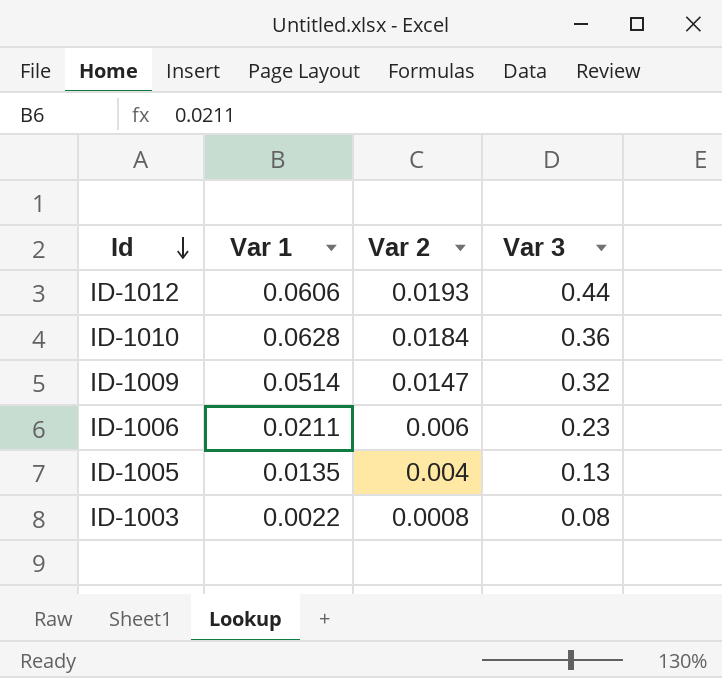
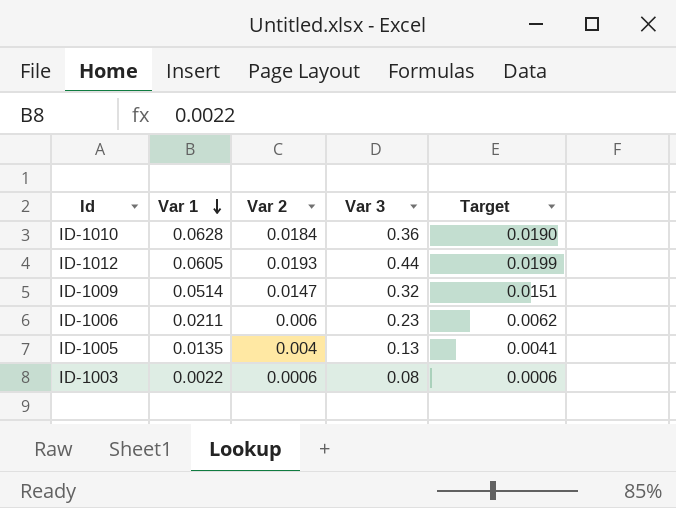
row order: Id descending -> Var 1 descending
column Target | formula: none -> [Var 2] * 1.03
ID-1012 | Var 1: 0.0606 -> 0.0605
ID-1003 | Var 2: 0.0008 -> 0.0006

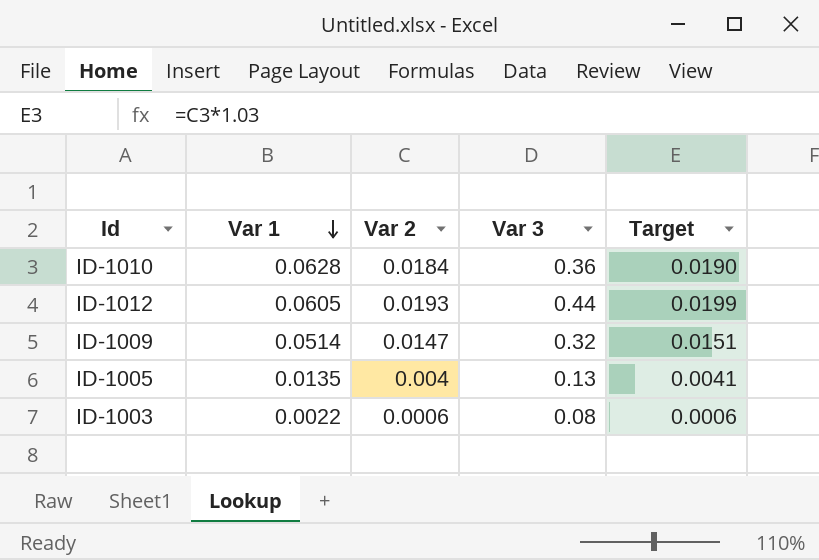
row ID-1006: 0.0211 | 0.006 | 0.23 | 0.0062 -> none

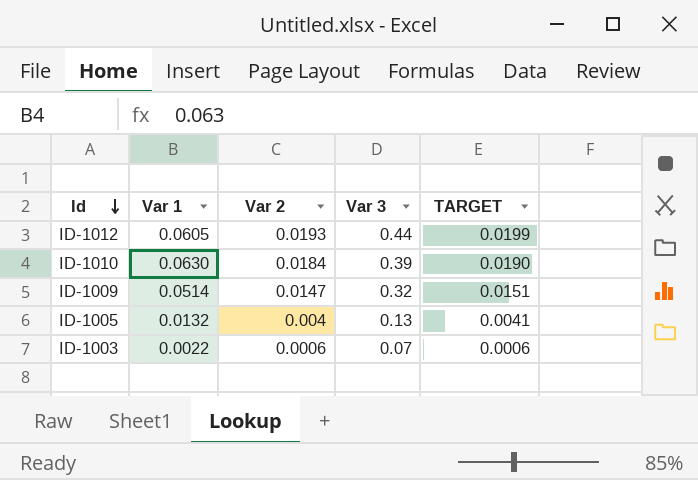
row order: Var 1 descending -> Id descending
column name: Target -> TARGET
ID-1010 | Var 1: 0.0628 -> 0.0630
ID-1010 | Var 3: 0.36 -> 0.39
ID-1005 | Var 1: 0.0135 -> 0.0132
ID-1003 | Var 3: 0.08 -> 0.07

